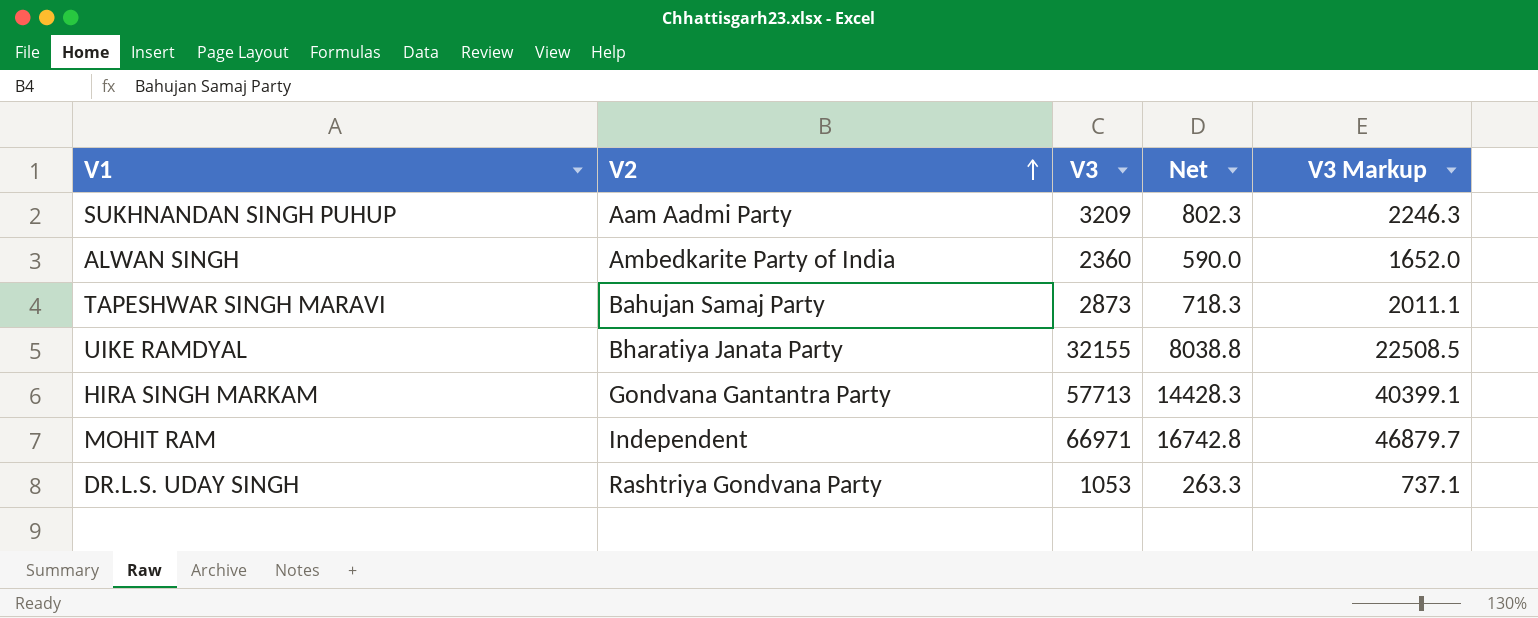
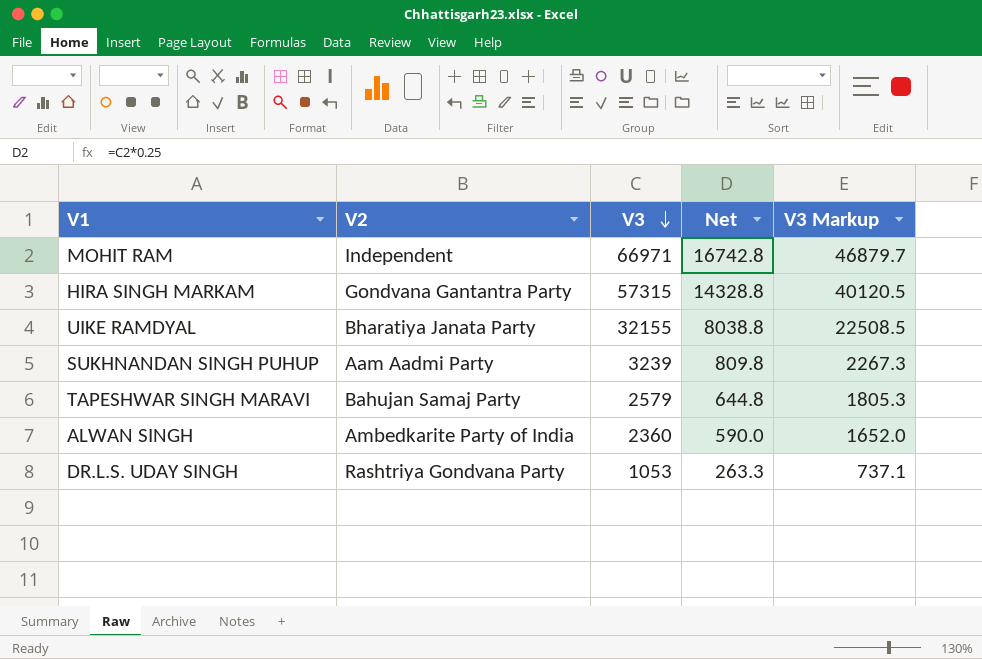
row order: V2 ascending -> V3 descending
HIRA SINGH MARKAM | V3: 57713 -> 57315
HIRA SINGH MARKAM | Net: 14428.3 -> 14328.8
HIRA SINGH MARKAM | V3 Markup: 40399.1 -> 40120.5
SUKHNANDAN SINGH PUHUP | V3: 3209 -> 3239
SUKHNANDAN SINGH PUHUP | Net: 802.3 -> 809.8
SUKHNANDAN SINGH PUHUP | V3 Markup: 2246.3 -> 2267.3
TAPESHWAR SINGH MARAVI | V3: 2873 -> 2579
TAPESHWAR SINGH MARAVI | Net: 718.3 -> 644.8
TAPESHWAR SINGH MARAVI | V3 Markup: 2011.1 -> 1805.3

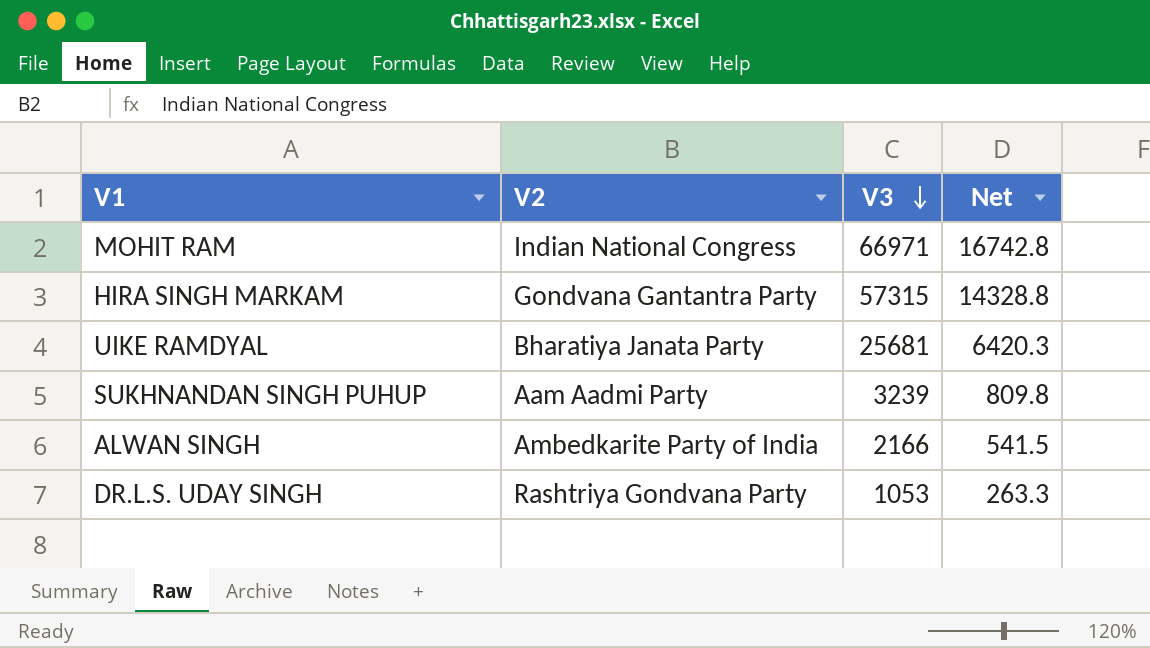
column V3 Markup | formula: [V3] * 0.7 -> none
row TAPESHWAR SINGH MARAVI: Bahujan Samaj Party | 2579 | 644.8 | 1805.3 -> none
MOHIT RAM | V2: Independent -> Indian National Congress
UIKE RAMDYAL | V3: 32155 -> 25681
UIKE RAMDYAL | Net: 8038.8 -> 6420.3
ALWAN SINGH | V3: 2360 -> 2166
ALWAN SINGH | Net: 590.0 -> 541.5

